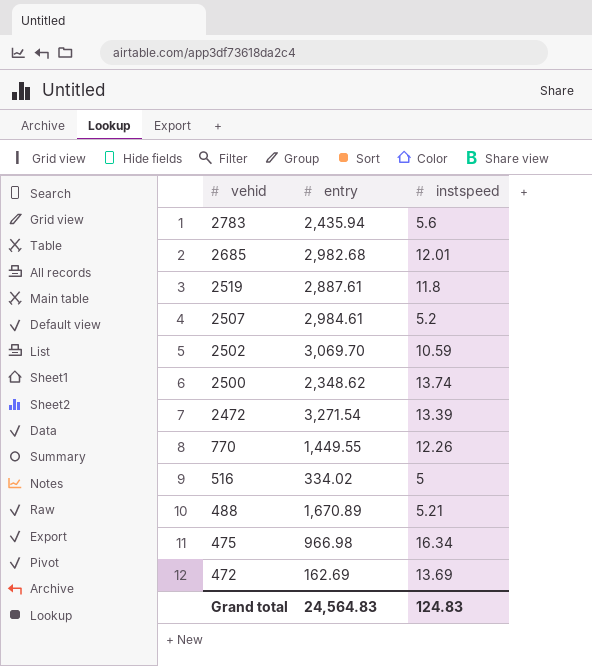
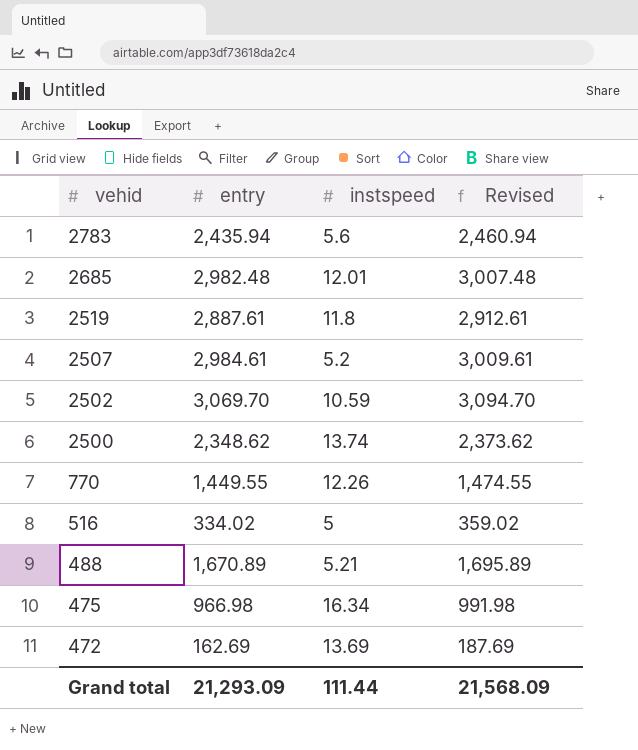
column Revised | formula: none -> [entry] + 25
row 2472: 3,271.54 | 13.39 -> none
2685 | entry: 2,982.68 -> 2,982.48
Grand total | entry: 24,564.83 -> 21,293.09
Grand total | instspeed: 124.83 -> 111.44

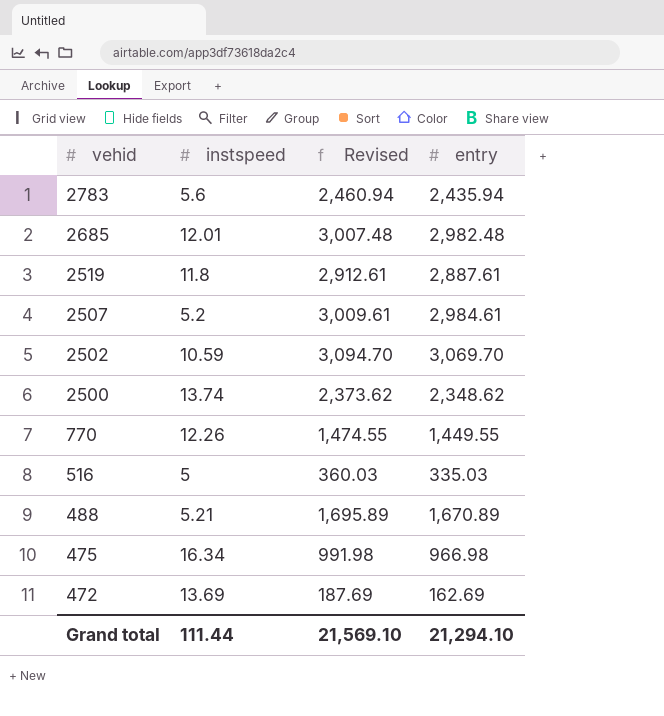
column entry | position: 2 -> 4
516 | Revised: 359.02 -> 360.03
516 | entry: 334.02 -> 335.03
Grand total | Revised: 21,568.09 -> 21,569.10
Grand total | entry: 21,293.09 -> 21,294.10

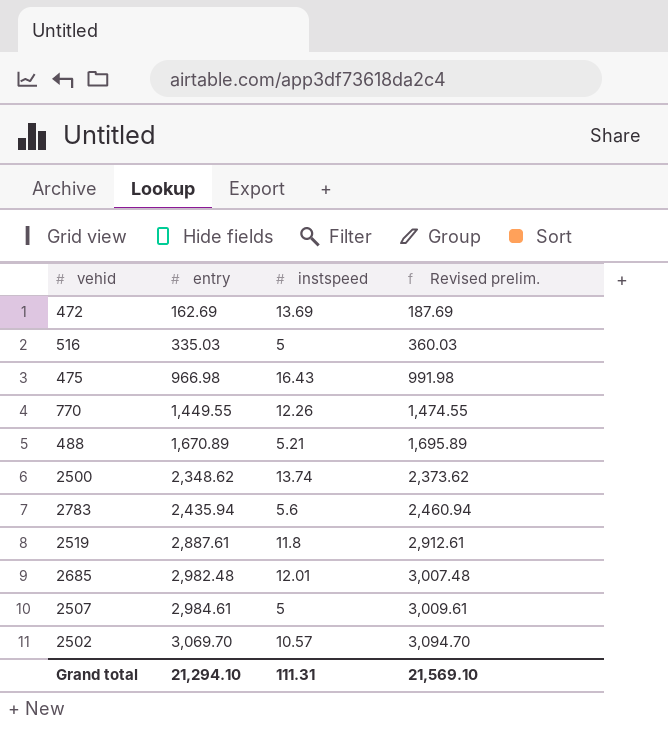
row order: vehid descending -> entry ascending
column entry | position: 4 -> 2
column name: Revised -> Revised prelim.
475 | instspeed: 16.34 -> 16.43
2507 | instspeed: 5.2 -> 5
2502 | instspeed: 10.59 -> 10.57
Grand total | instspeed: 111.44 -> 111.31

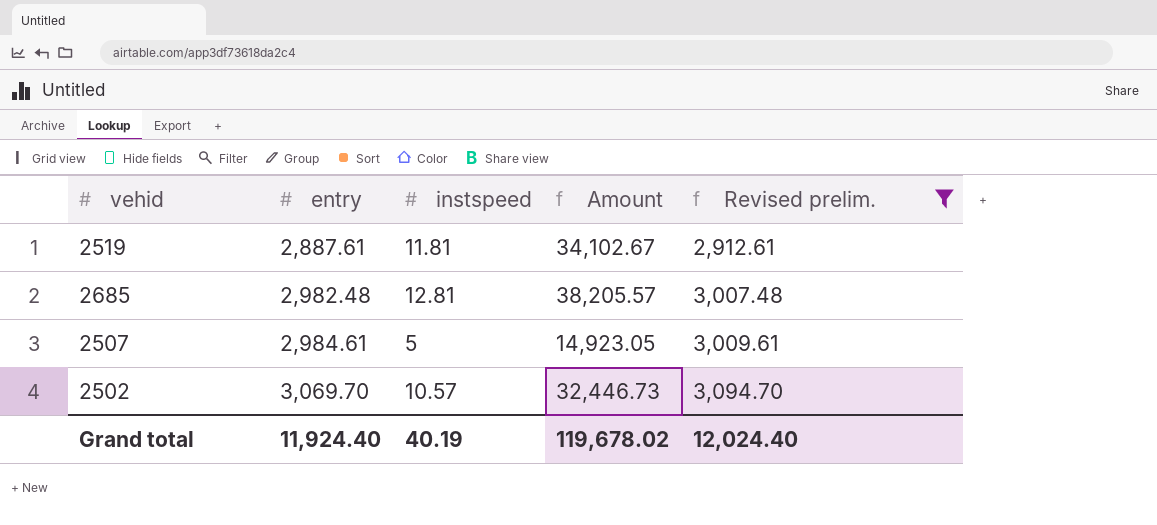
filter: none -> Revised prelim. >= 2,912.61
column Amount | formula: none -> [entry] * [instspeed]
2519 | instspeed: 11.8 -> 11.81
2685 | instspeed: 12.01 -> 12.81
Grand total | entry: 21,294.10 -> 11,924.40
Grand total | instspeed: 111.31 -> 40.19
Grand total | Revised prelim.: 21,569.10 -> 12,024.40

